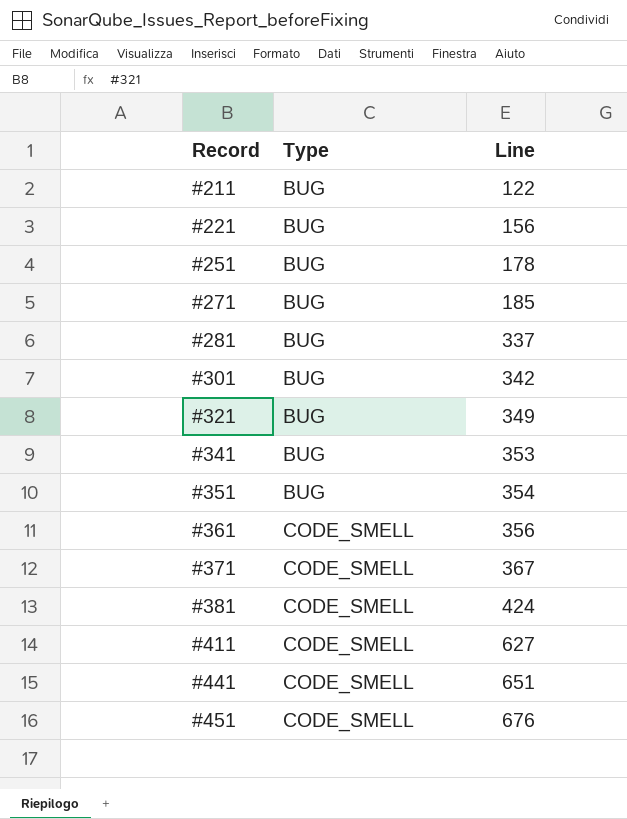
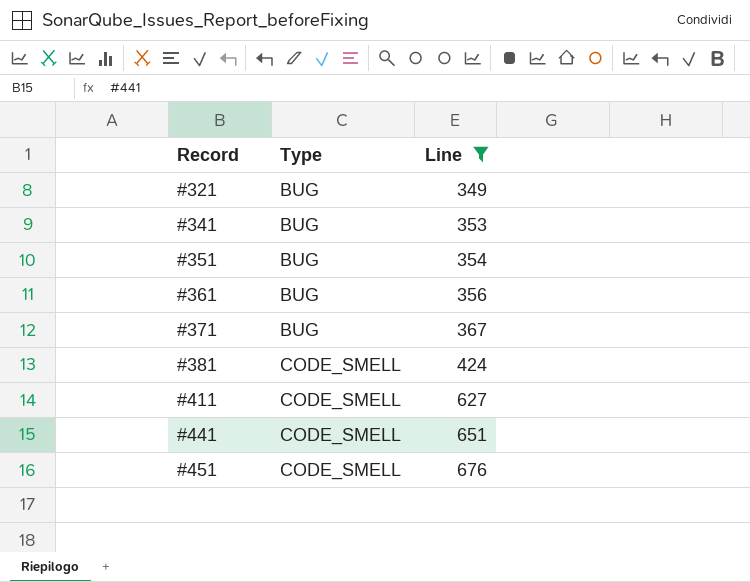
filter: none -> Line >= 349
#361 | Type: CODE_SMELL -> BUG
#371 | Type: CODE_SMELL -> BUG

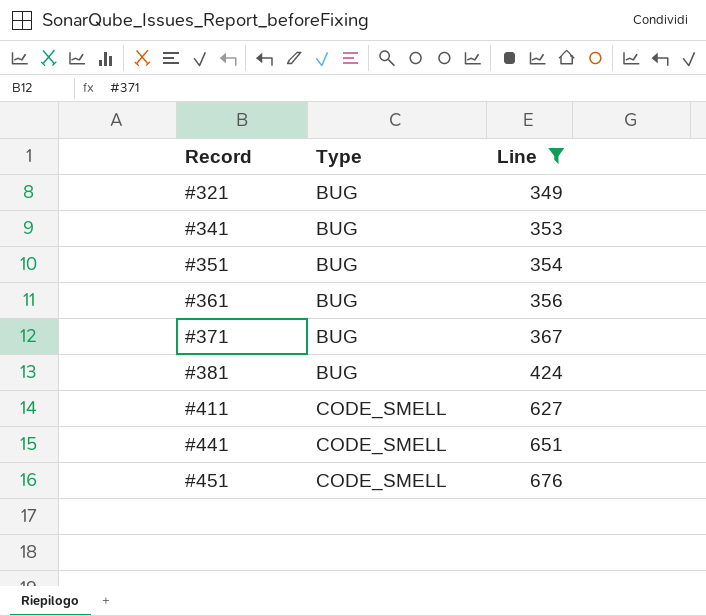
#381 | Type: CODE_SMELL -> BUG

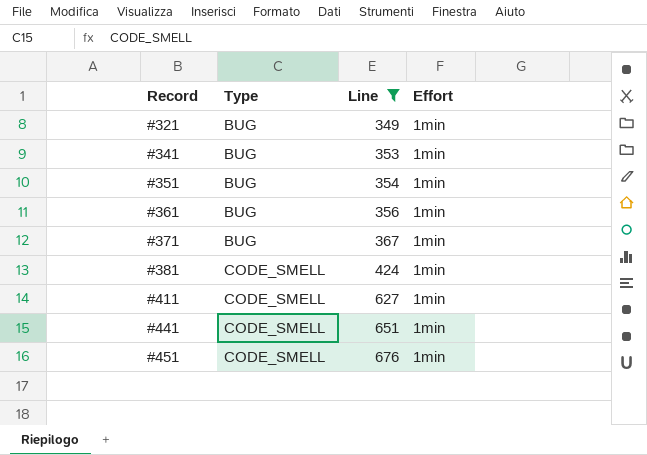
column Effort | position: none -> 4
#381 | Type: BUG -> CODE_SMELL

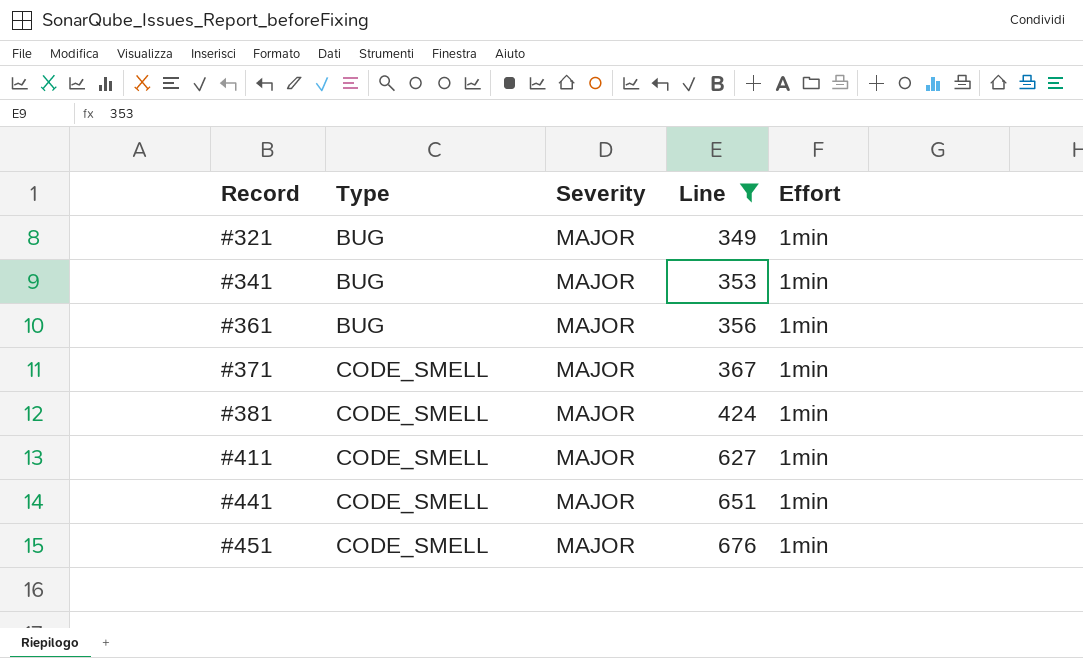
column Severity | position: none -> 3
row #351: BUG | 354 | 1min -> none
#371 | Type: BUG -> CODE_SMELL

